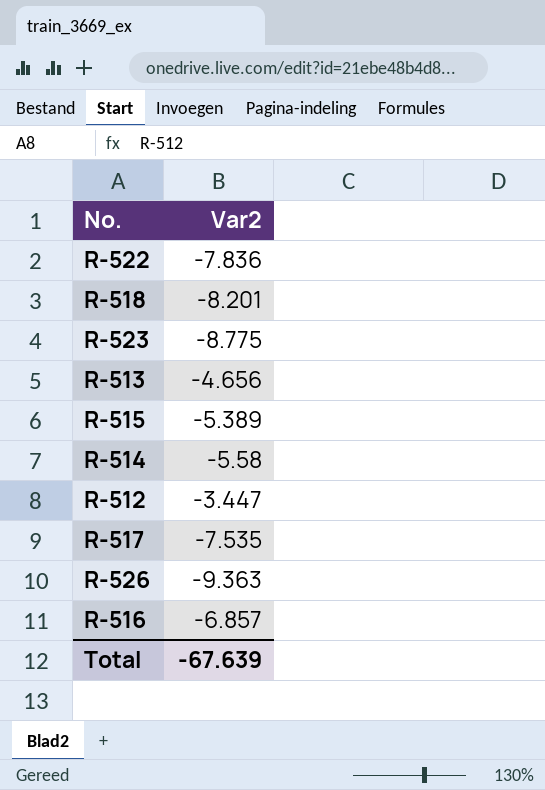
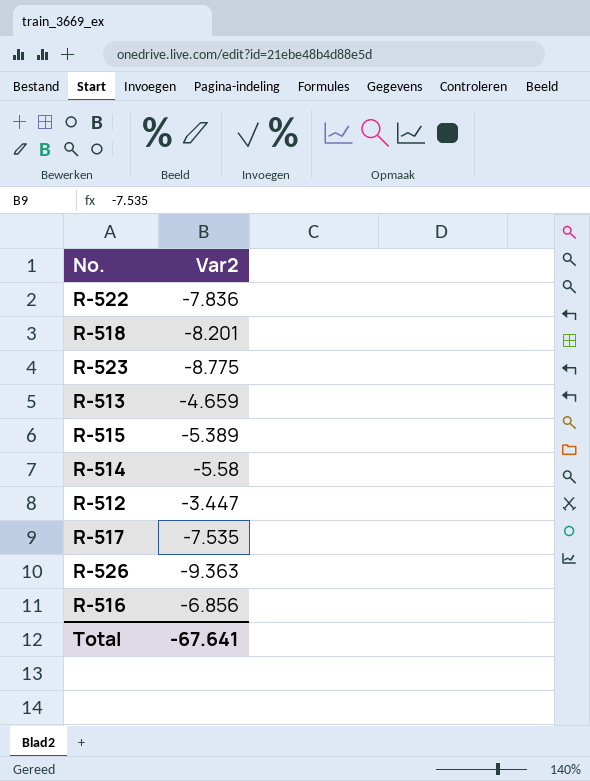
R-513 | Var2: -4.656 -> -4.659
R-516 | Var2: -6.857 -> -6.856
Total | Var2: -67.639 -> -67.641

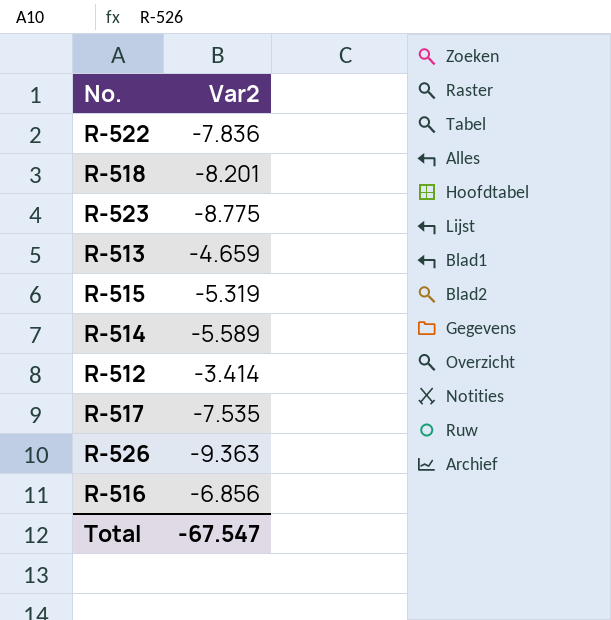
R-515 | Var2: -5.389 -> -5.319
R-514 | Var2: -5.58 -> -5.589
R-512 | Var2: -3.447 -> -3.414
Total | Var2: -67.641 -> -67.547

